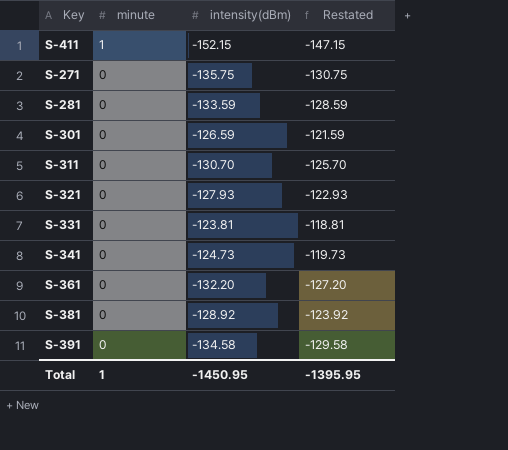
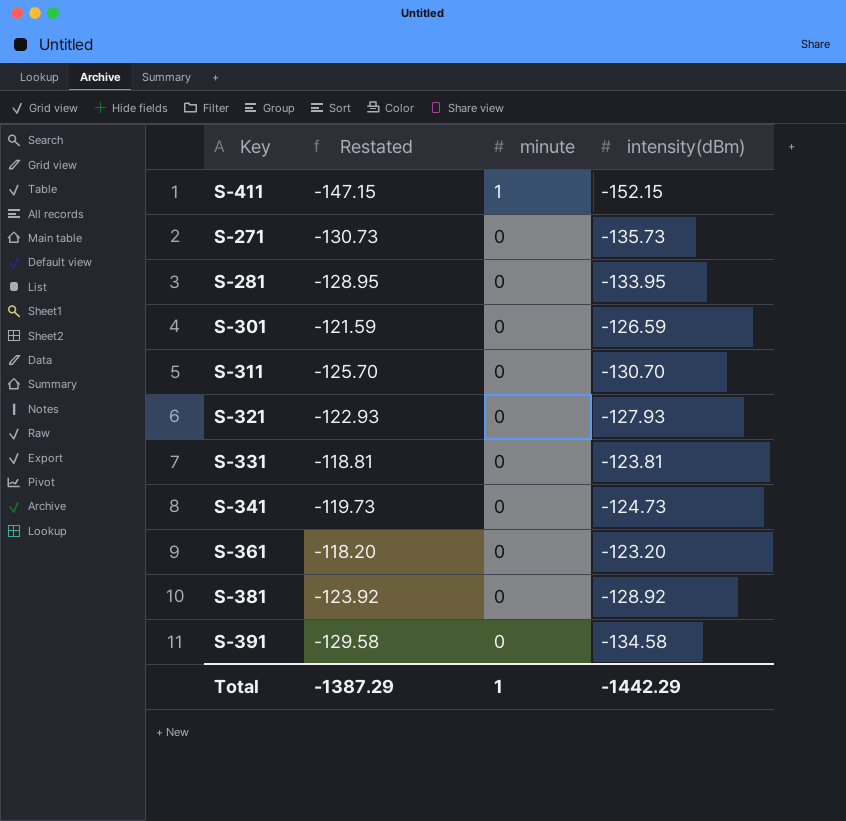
column Restated | position: 4 -> 2
S-271 | Restated: -130.75 -> -130.73
S-271 | intensity(dBm): -135.75 -> -135.73
S-281 | Restated: -128.59 -> -128.95
S-281 | intensity(dBm): -133.59 -> -133.95
S-361 | Restated: -127.20 -> -118.20
S-361 | intensity(dBm): -132.20 -> -123.20
Total | Restated: -1395.95 -> -1387.29
Total | intensity(dBm): -1450.95 -> -1442.29

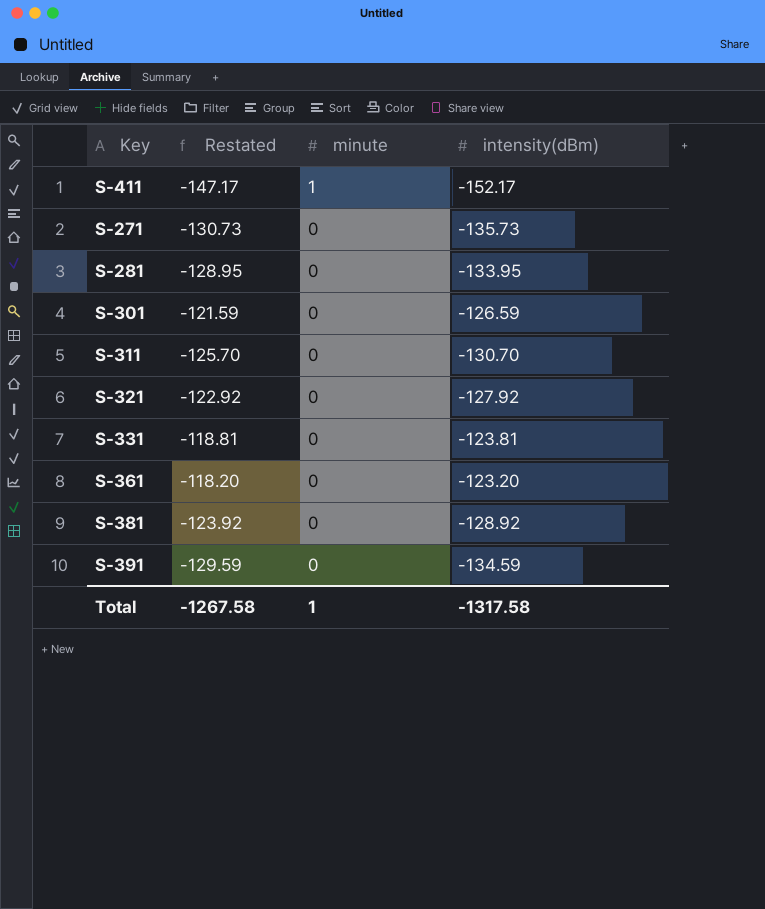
row S-341: -119.73 | 0 | -124.73 -> none
S-411 | Restated: -147.15 -> -147.17
S-411 | intensity(dBm): -152.15 -> -152.17
S-321 | Restated: -122.93 -> -122.92
S-321 | intensity(dBm): -127.93 -> -127.92
S-391 | Restated: -129.58 -> -129.59
S-391 | intensity(dBm): -134.58 -> -134.59
Total | Restated: -1387.29 -> -1267.58
Total | intensity(dBm): -1442.29 -> -1317.58

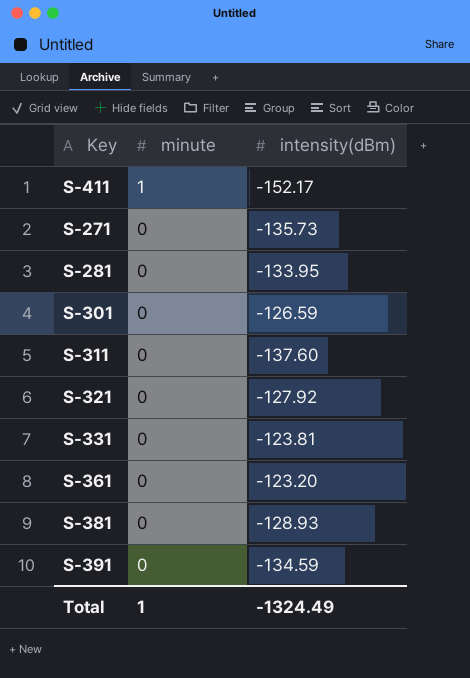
column Restated | formula: [intensity(dBm)] + 5 -> none
S-311 | intensity(dBm): -130.70 -> -137.60
S-381 | intensity(dBm): -128.92 -> -128.93
Total | intensity(dBm): -1317.58 -> -1324.49

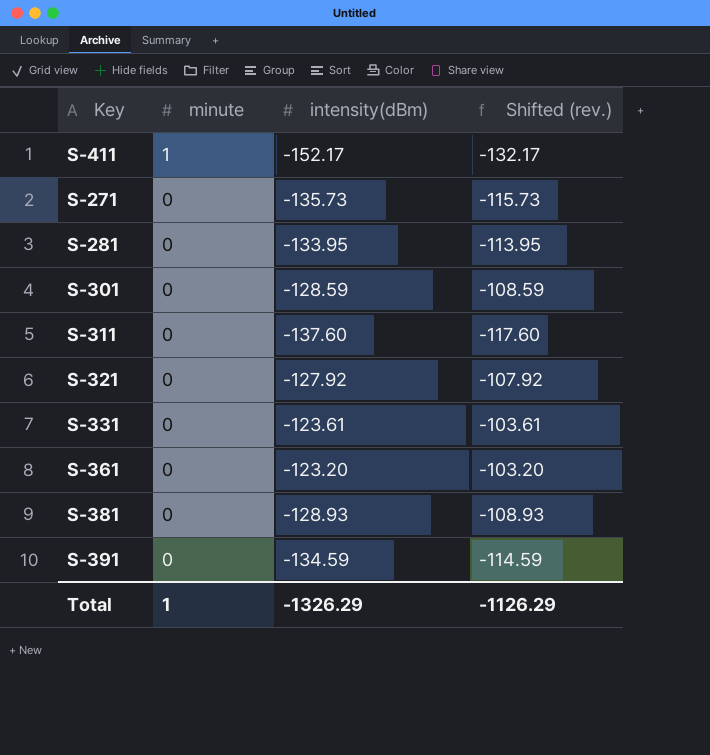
column Shifted (rev.) | formula: none -> [intensity(dBm)] + 20
S-301 | intensity(dBm): -126.59 -> -128.59
S-331 | intensity(dBm): -123.81 -> -123.61
Total | intensity(dBm): -1324.49 -> -1326.29

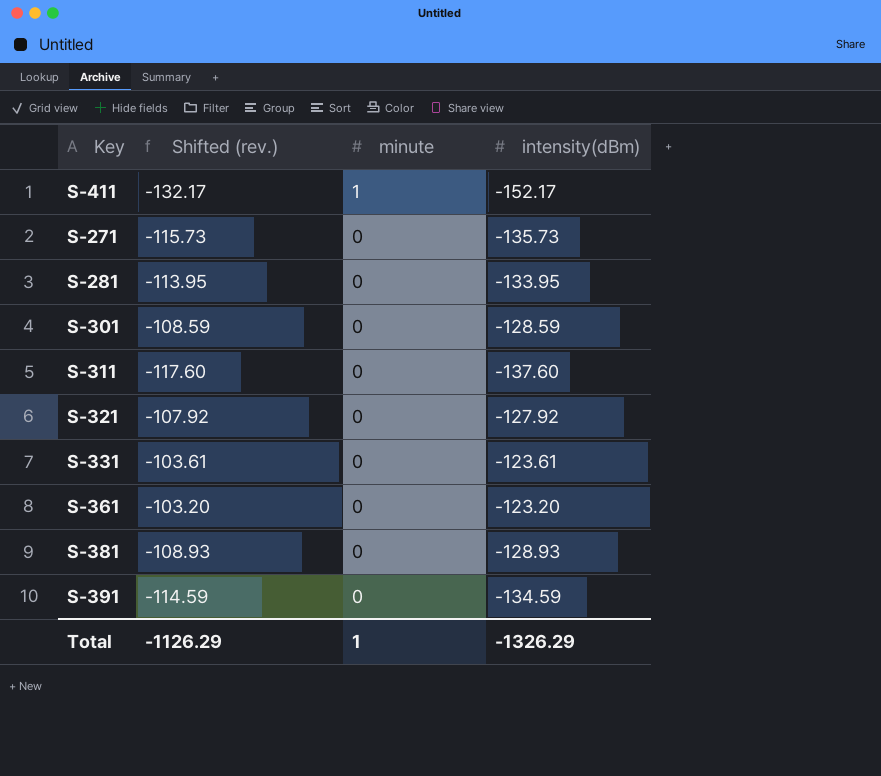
column Shifted (rev.) | position: 4 -> 2

